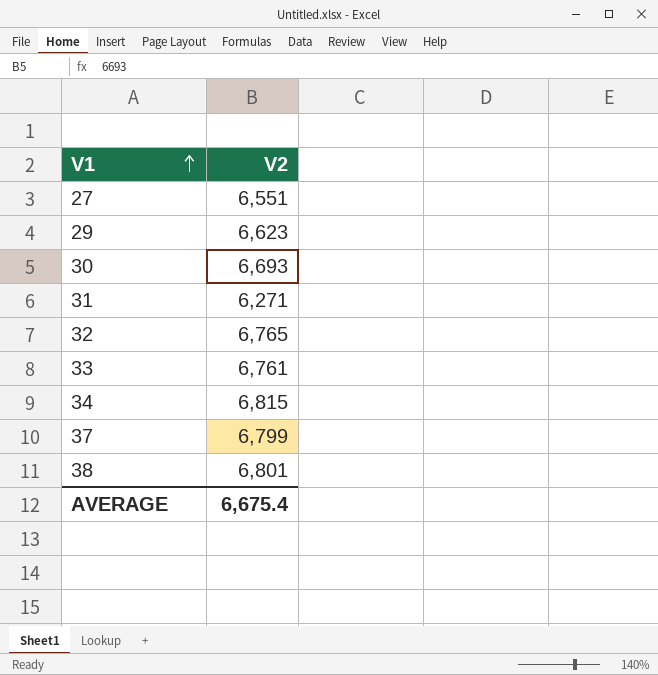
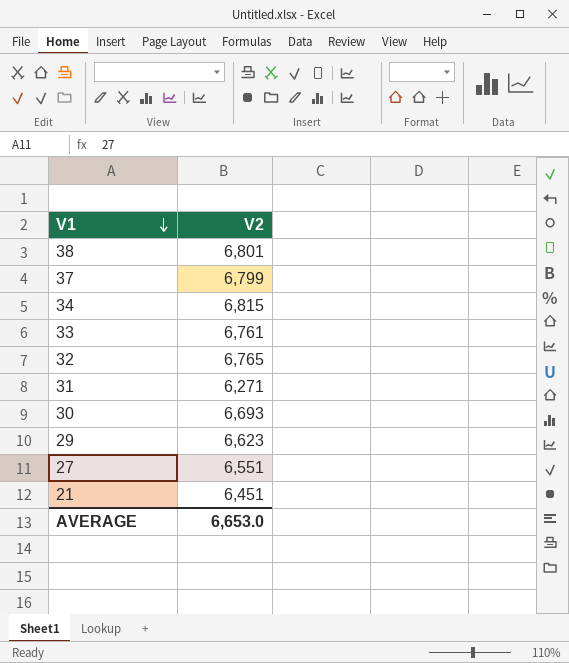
row order: V1 ascending -> V1 descending
row 21: none -> 6,451
AVERAGE | V2: 6,675.4 -> 6,653.0

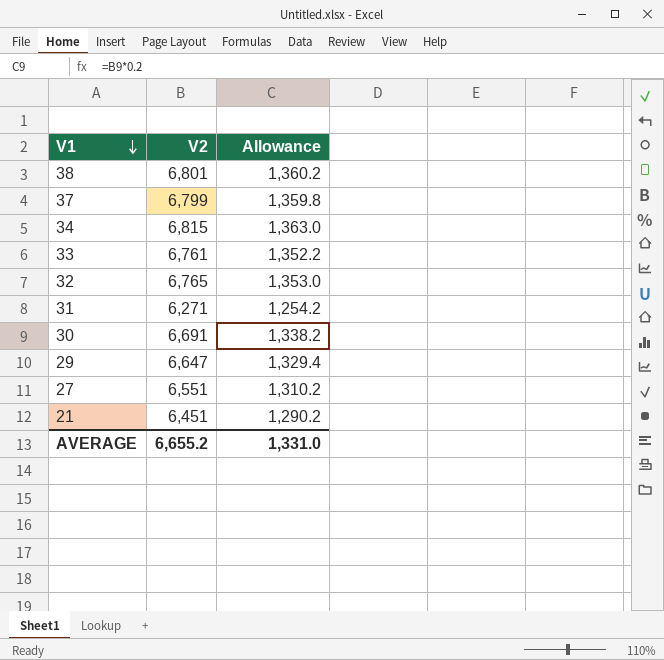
column Allowance | formula: none -> [V2] * 0.2
30 | V2: 6,693 -> 6,691
29 | V2: 6,623 -> 6,647
AVERAGE | V2: 6,653.0 -> 6,655.2

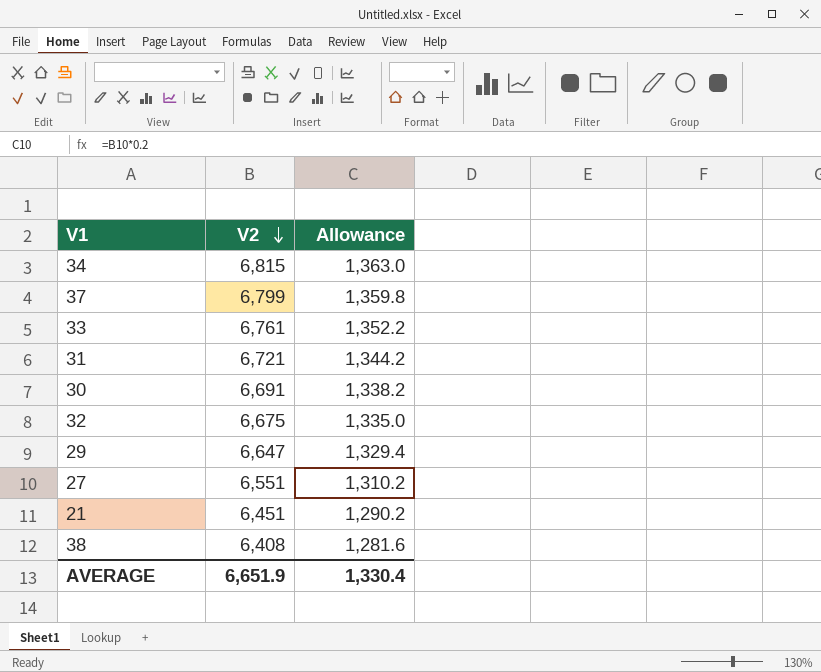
row order: V1 descending -> V2 descending
31 | V2: 6,271 -> 6,721
31 | Allowance: 1,254.2 -> 1,344.2
32 | V2: 6,765 -> 6,675
32 | Allowance: 1,353.0 -> 1,335.0
38 | V2: 6,801 -> 6,408
38 | Allowance: 1,360.2 -> 1,281.6
AVERAGE | V2: 6,655.2 -> 6,651.9
AVERAGE | Allowance: 1,331.0 -> 1,330.4

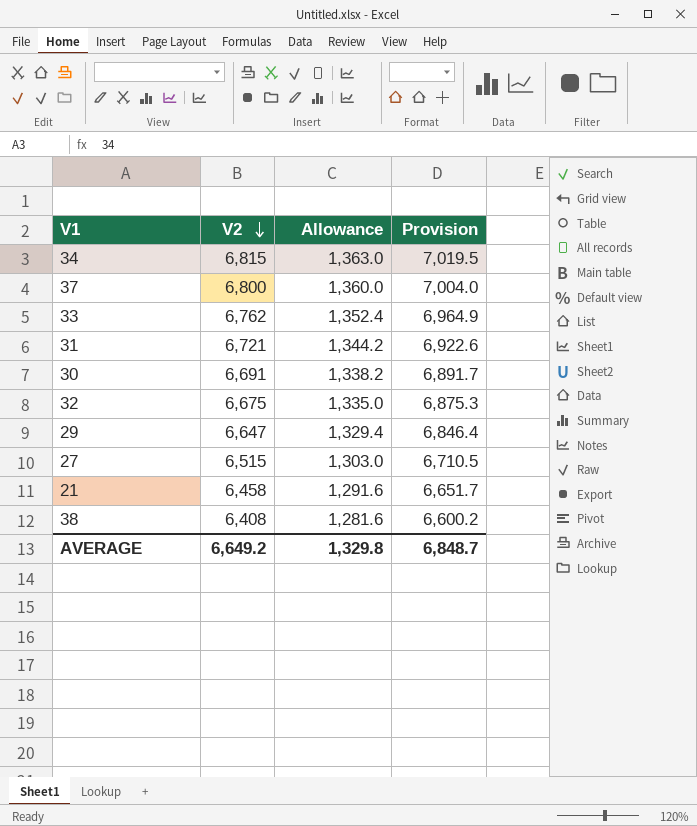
column Provision | formula: none -> [V2] * 1.03
37 | V2: 6,799 -> 6,800
37 | Allowance: 1,359.8 -> 1,360.0
33 | V2: 6,761 -> 6,762
33 | Allowance: 1,352.2 -> 1,352.4
27 | V2: 6,551 -> 6,515
27 | Allowance: 1,310.2 -> 1,303.0
21 | V2: 6,451 -> 6,458
21 | Allowance: 1,290.2 -> 1,291.6
AVERAGE | V2: 6,651.9 -> 6,649.2
AVERAGE | Allowance: 1,330.4 -> 1,329.8

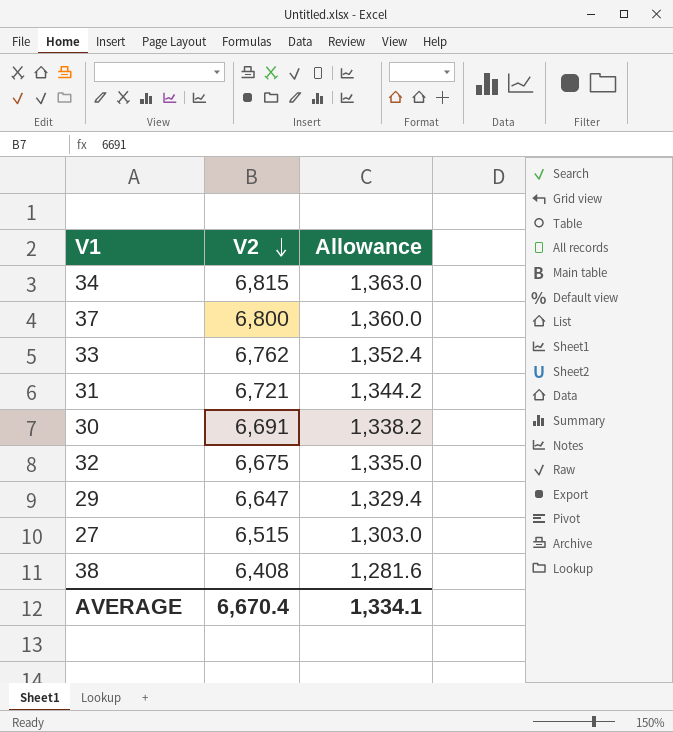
column Provision | formula: [V2] * 1.03 -> none
row 21: 6,458 | 1,291.6 | 6,651.7 -> none
AVERAGE | V2: 6,649.2 -> 6,670.4
AVERAGE | Allowance: 1,329.8 -> 1,334.1

